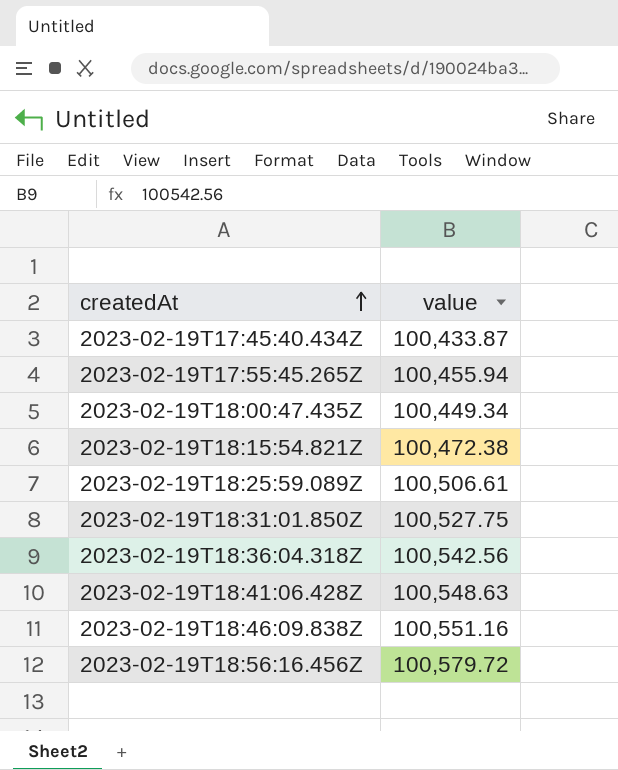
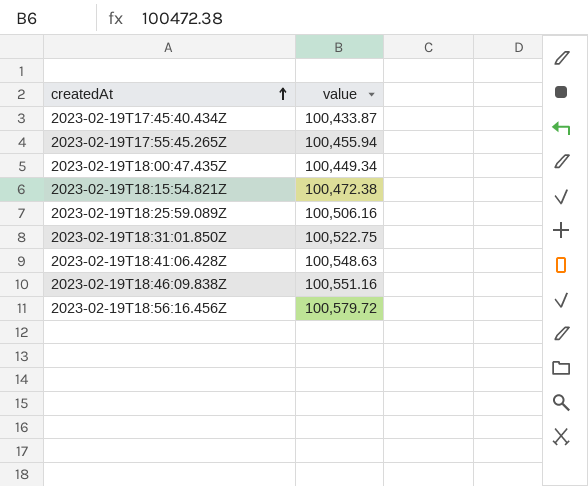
row 2023-02-19T18:36:04.318Z: 100,542.56 -> none
2023-02-19T18:25:59.089Z | value: 100,506.61 -> 100,506.16
2023-02-19T18:31:01.850Z | value: 100,527.75 -> 100,522.75

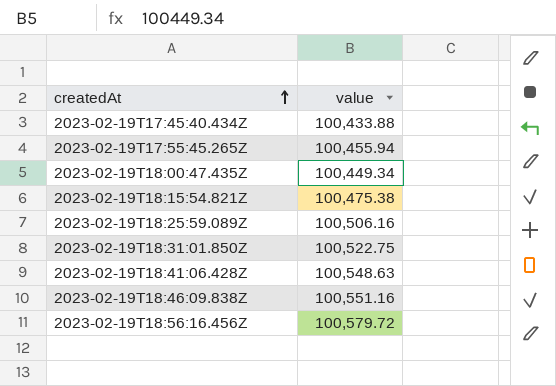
2023-02-19T17:45:40.434Z | value: 100,433.87 -> 100,433.88
2023-02-19T18:15:54.821Z | value: 100,472.38 -> 100,475.38

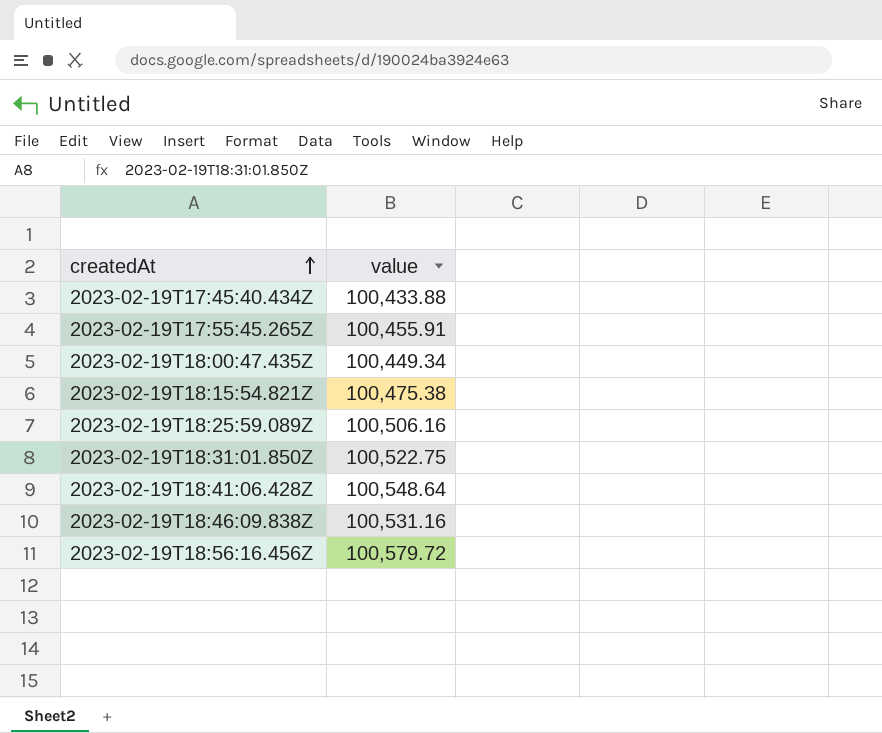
2023-02-19T17:55:45.265Z | value: 100,455.94 -> 100,455.91
2023-02-19T18:41:06.428Z | value: 100,548.63 -> 100,548.64
2023-02-19T18:46:09.838Z | value: 100,551.16 -> 100,531.16

